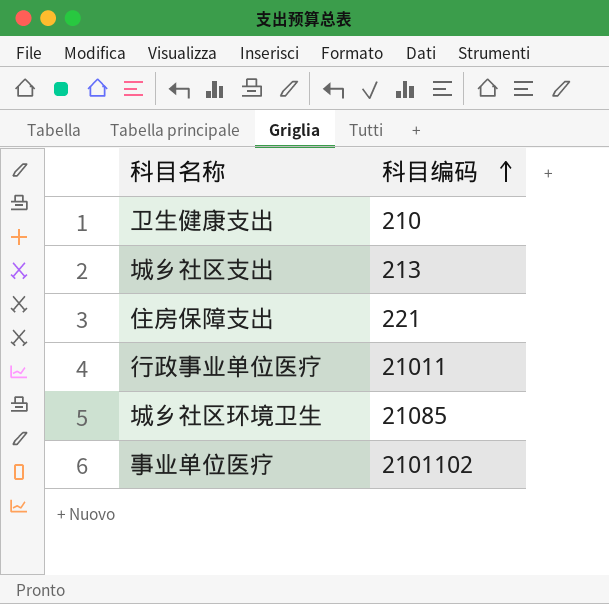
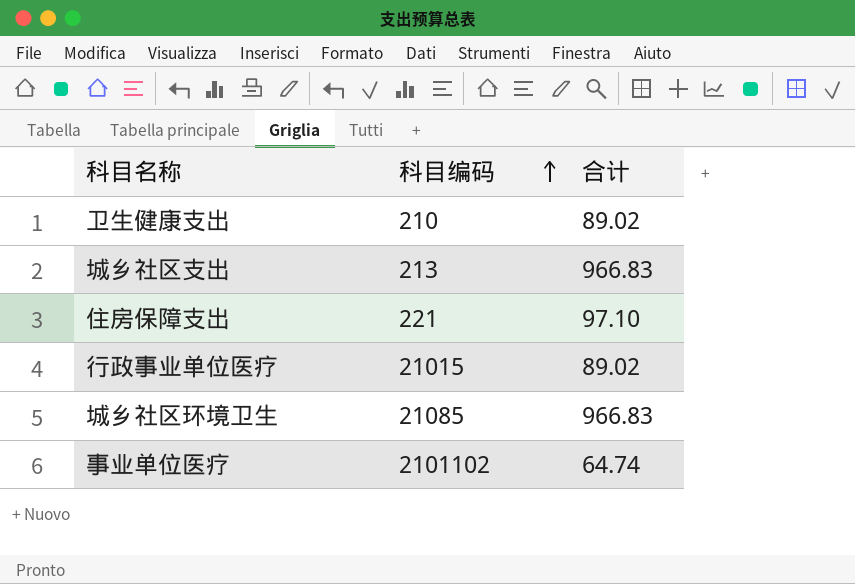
column 合计 | position: none -> 3
行政事业单位医疗 | 科目编码: 21011 -> 21015

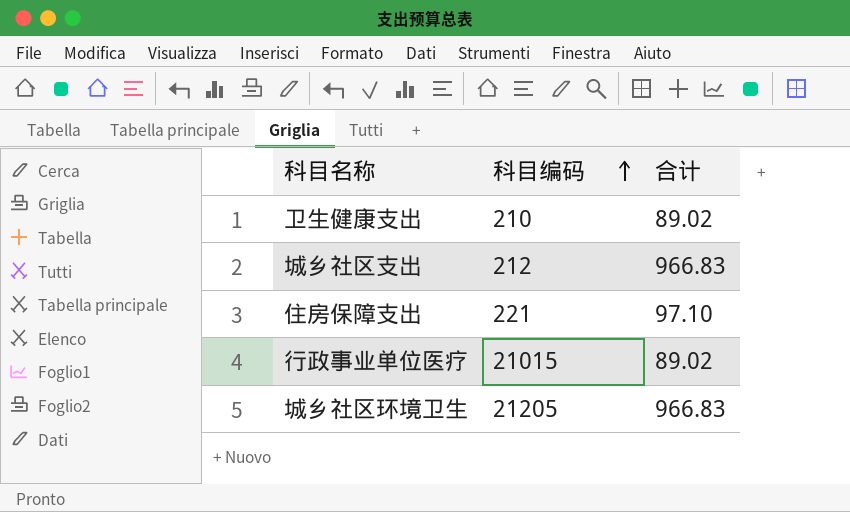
row 事业单位医疗: 2101102 | 64.74 -> none
城乡社区支出 | 科目编码: 213 -> 212
城乡社区环境卫生 | 科目编码: 21085 -> 21205

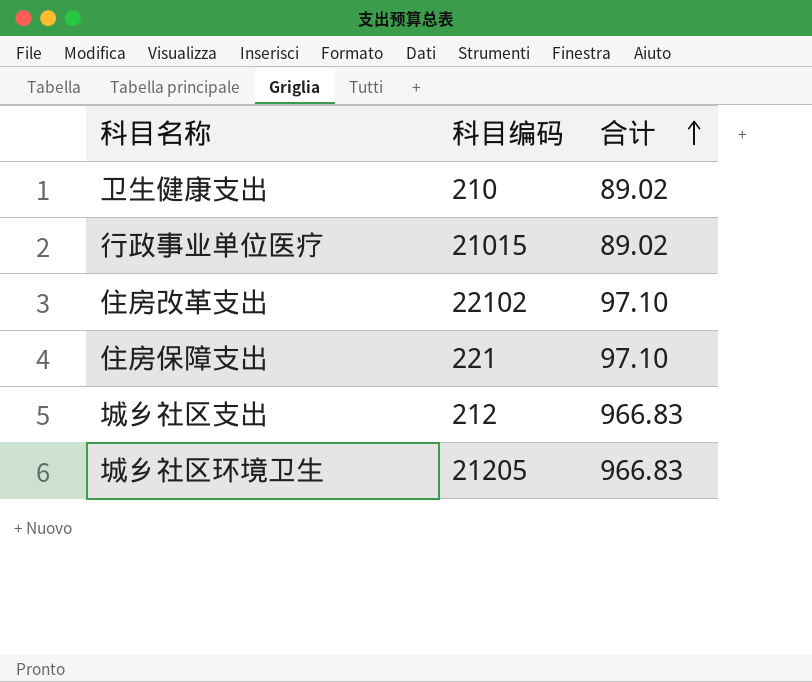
row order: 科目编码 ascending -> 合计 ascending
row 住房改革支出: none -> 22102 | 97.10

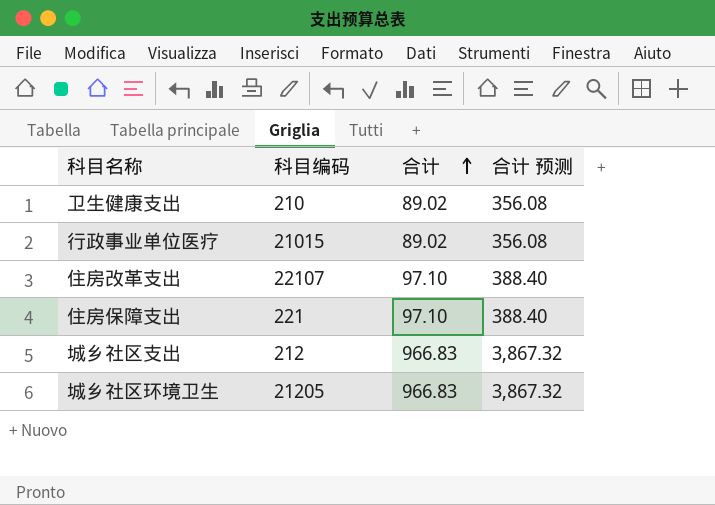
column 合计 预测 | formula: none -> [合计] * 4
住房改革支出 | 科目编码: 22102 -> 22107

